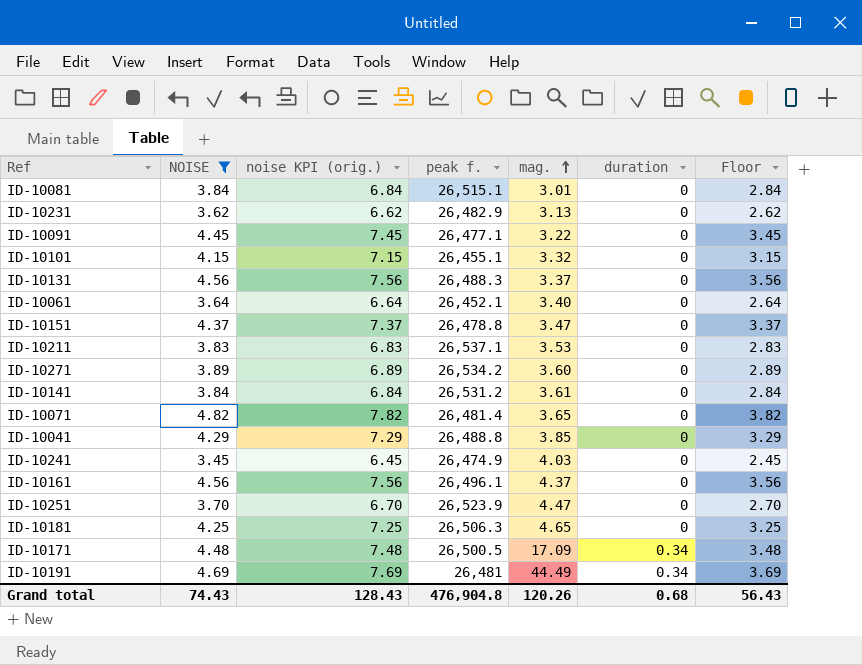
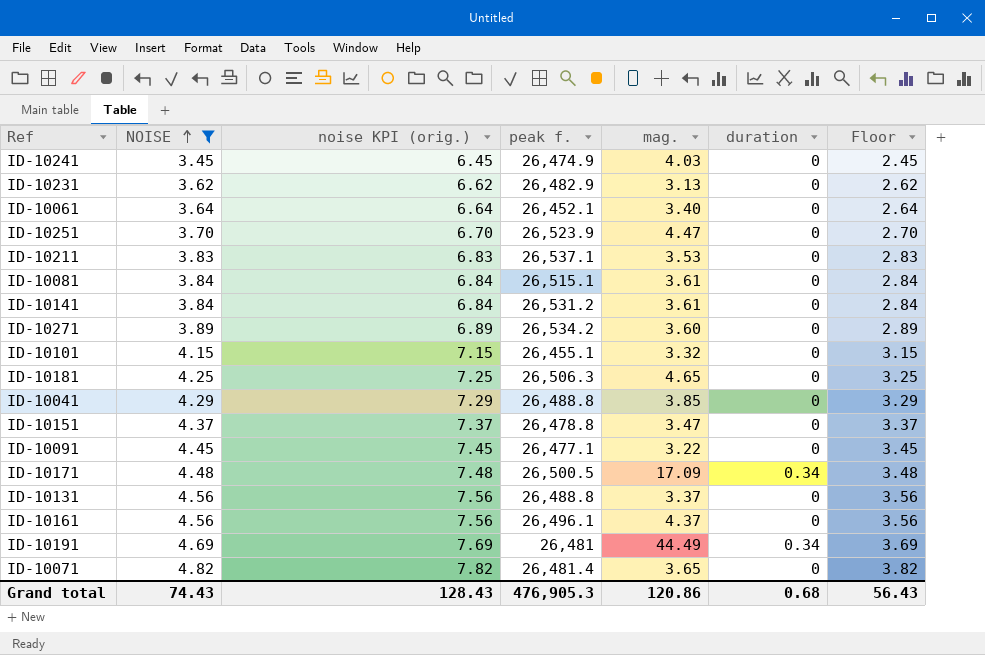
row order: mag. ascending -> NOISE ascending
ID-10081 | mag.: 3.01 -> 3.61
ID-10131 | peak f.: 26,488.3 -> 26,488.8
Grand total | peak f.: 476,904.8 -> 476,905.3
Grand total | mag.: 120.26 -> 120.86

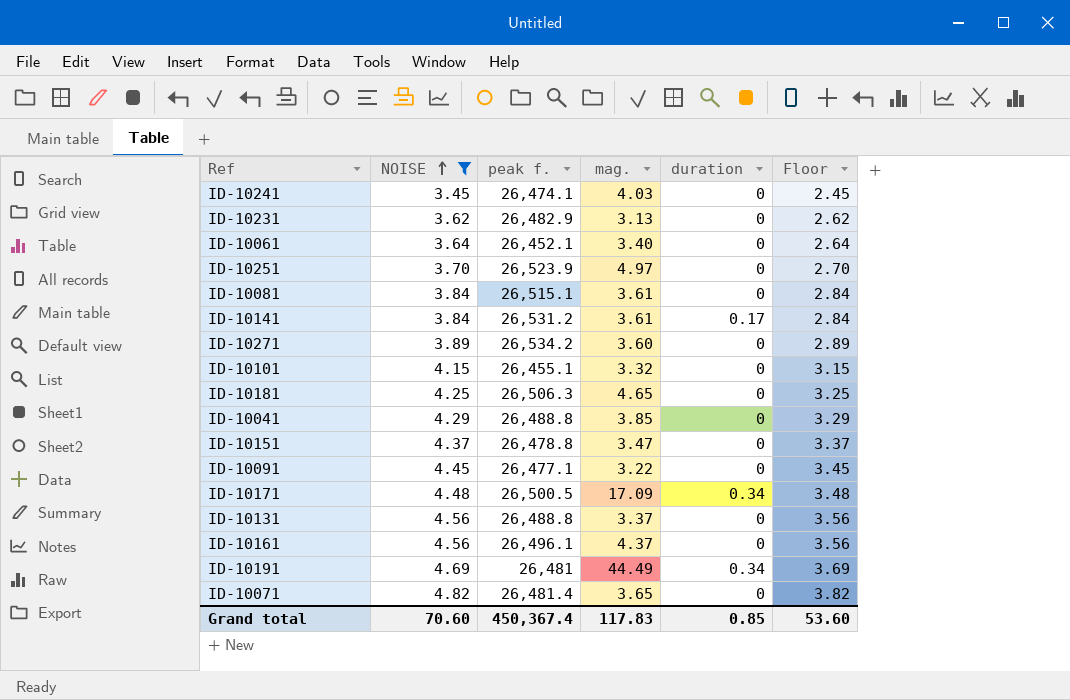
column noise KPI (orig.) | formula: [NOISE] + 3 -> none
row ID-10211: 3.83 | 6.83 | 26,537.1 | 3.53 | 0 | 2.83 -> none
ID-10241 | peak f.: 26,474.9 -> 26,474.1
ID-10251 | mag.: 4.47 -> 4.97
ID-10141 | duration: 0 -> 0.17
Grand total | NOISE: 74.43 -> 70.60
Grand total | peak f.: 476,905.3 -> 450,367.4
Grand total | mag.: 120.86 -> 117.83
Grand total | duration: 0.68 -> 0.85
Grand total | Floor: 56.43 -> 53.60

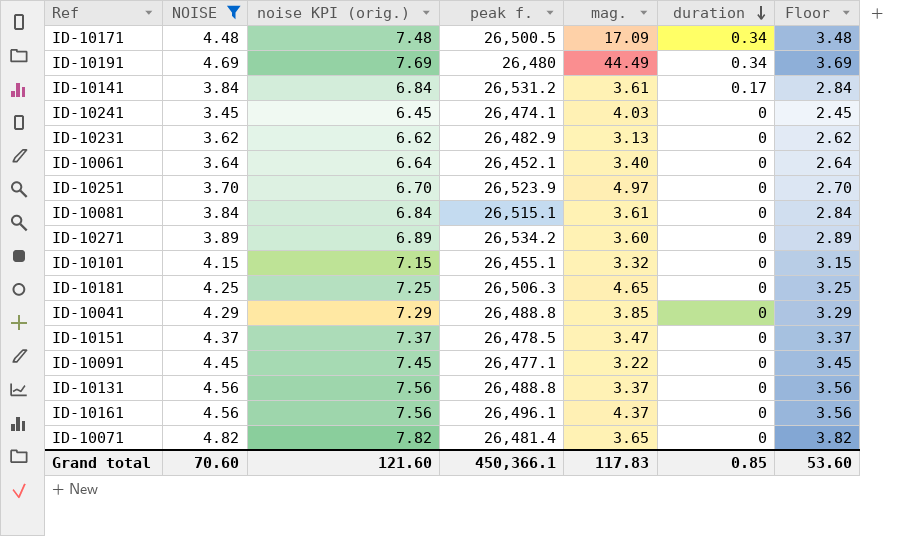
row order: NOISE ascending -> duration descending
column noise KPI (orig.) | formula: none -> [NOISE] + 3
ID-10191 | peak f.: 26,481 -> 26,480
ID-10151 | peak f.: 26,478.8 -> 26,478.5
Grand total | peak f.: 450,367.4 -> 450,366.1

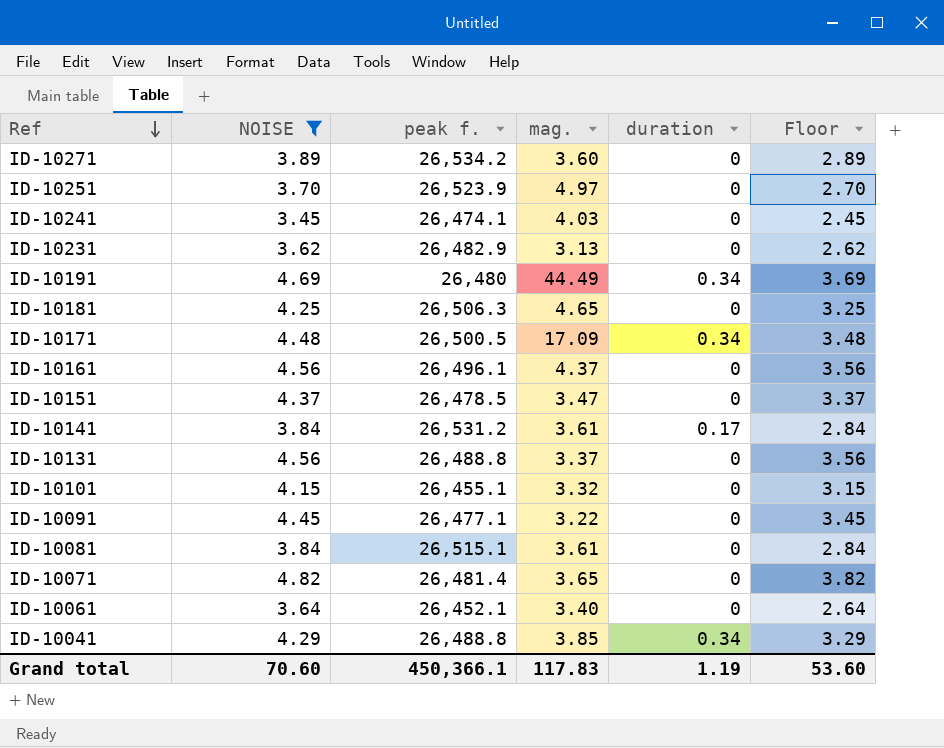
row order: duration descending -> Ref descending
column noise KPI (orig.) | formula: [NOISE] + 3 -> none
ID-10041 | duration: 0 -> 0.34
Grand total | duration: 0.85 -> 1.19

